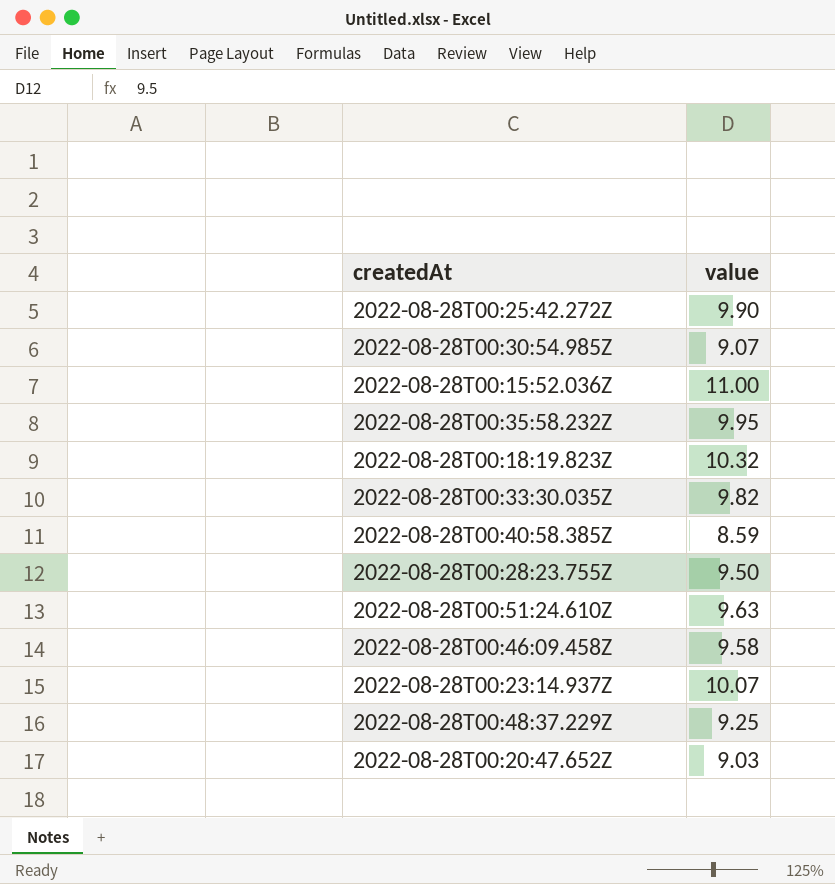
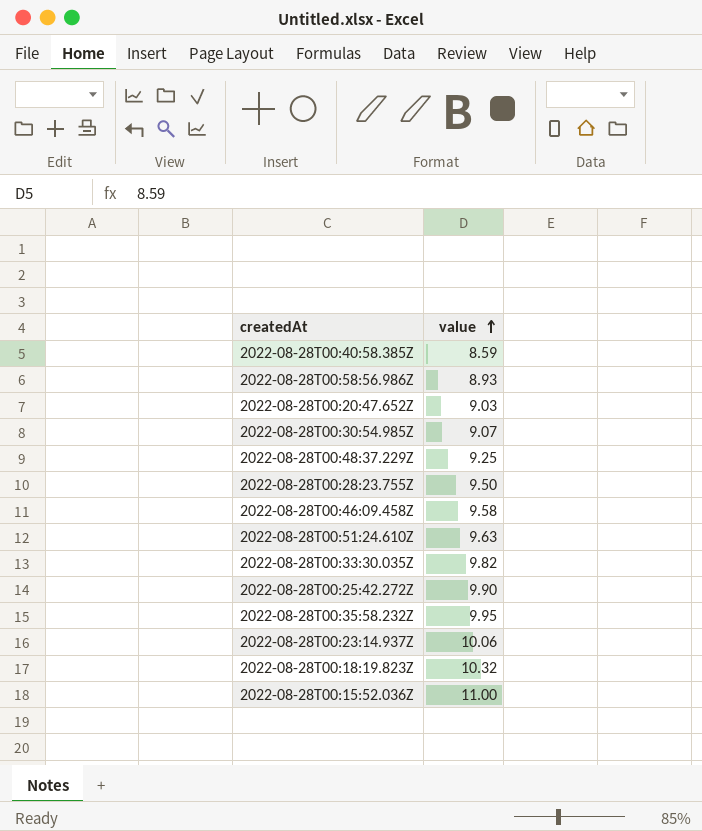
row order: none -> value ascending
row 2022-08-28T00:58:56.986Z: none -> 8.93
2022-08-28T00:23:14.937Z | value: 10.07 -> 10.06

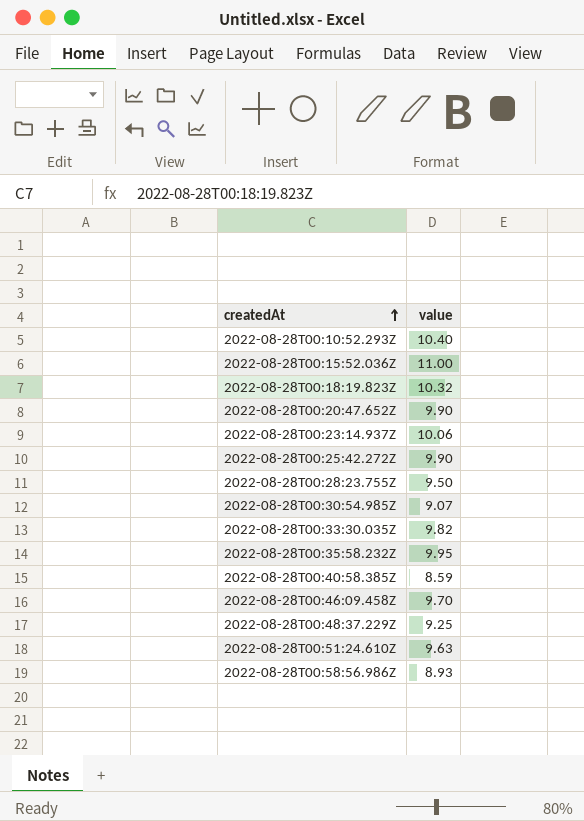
row order: value ascending -> createdAt ascending
row 2022-08-28T00:10:52.293Z: none -> 10.40
2022-08-28T00:20:47.652Z | value: 9.03 -> 9.90
2022-08-28T00:46:09.458Z | value: 9.58 -> 9.70

